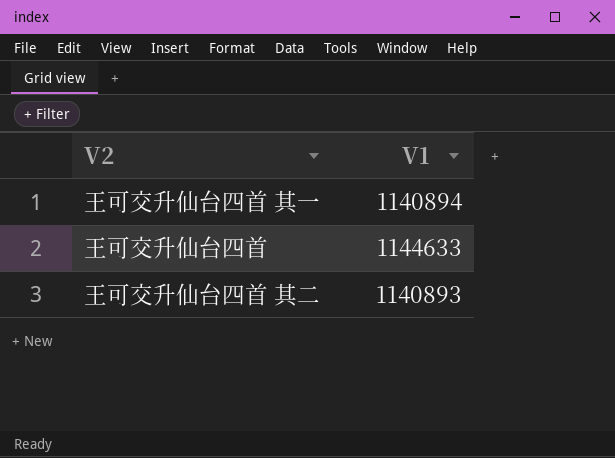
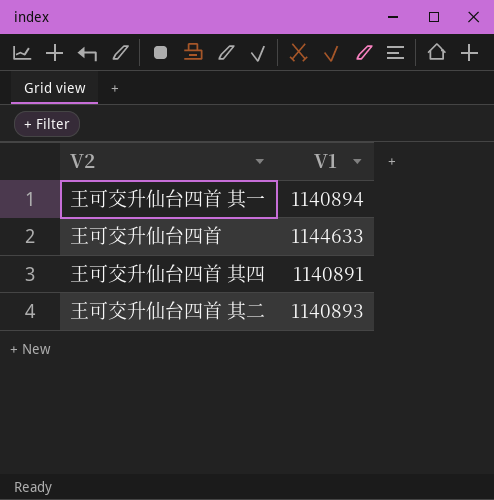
row 王可交升仙台四首 其四: none -> 1140891

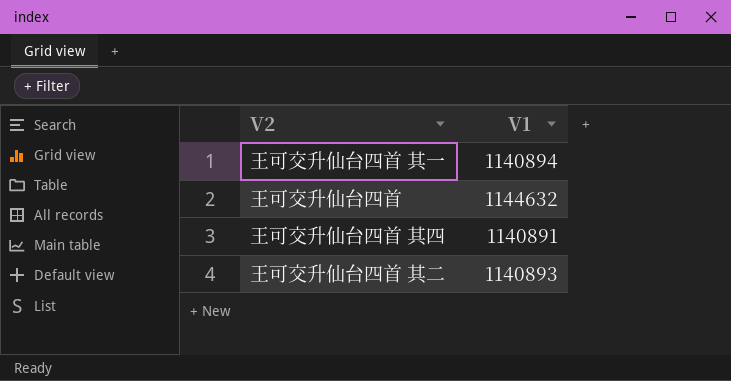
王可交升仙台四首 | V1: 1144633 -> 1144632

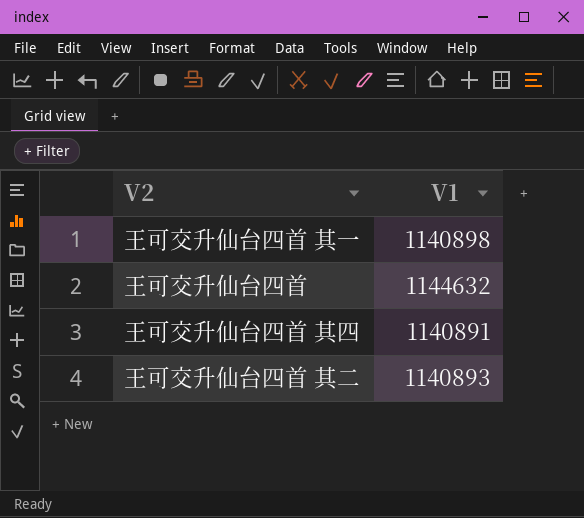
王可交升仙台四首 其一 | V1: 1140894 -> 1140898

